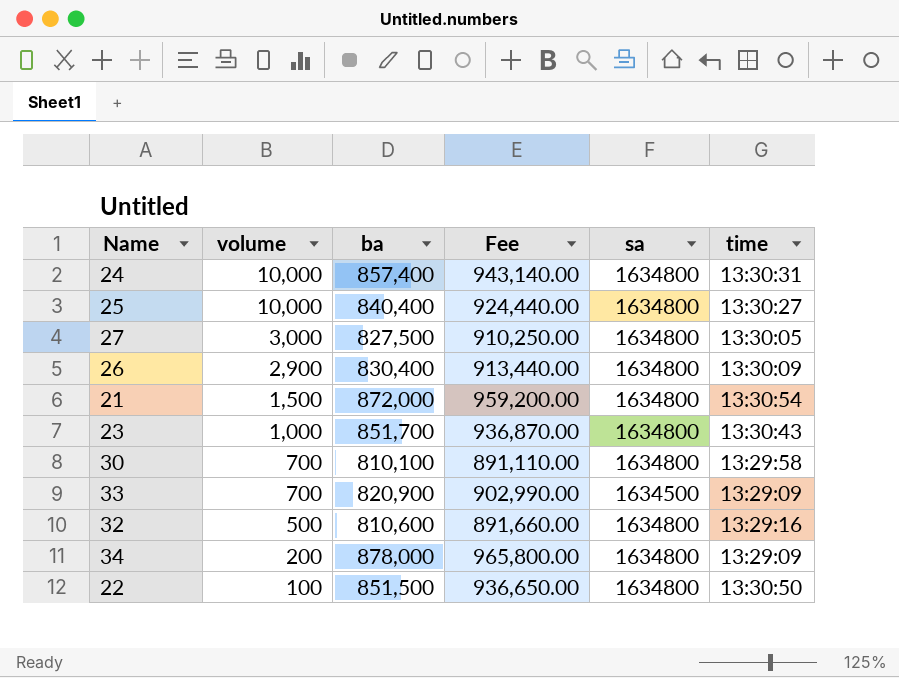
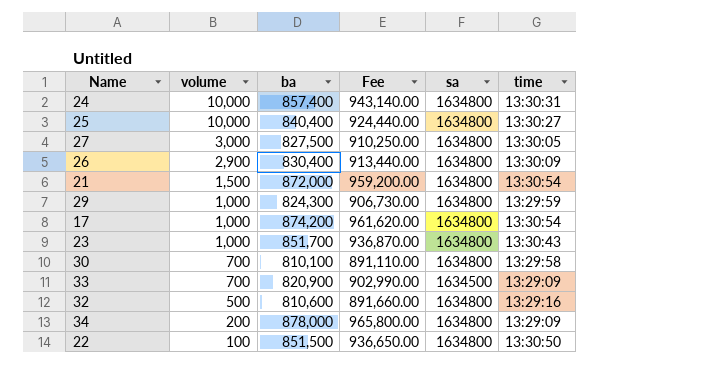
row 29: none -> 1,000 | 824,300 | 906,730.00 | 1634800 | 13:29:59
row 17: none -> 1,000 | 874,200 | 961,620.00 | 1634800 | 13:30:54

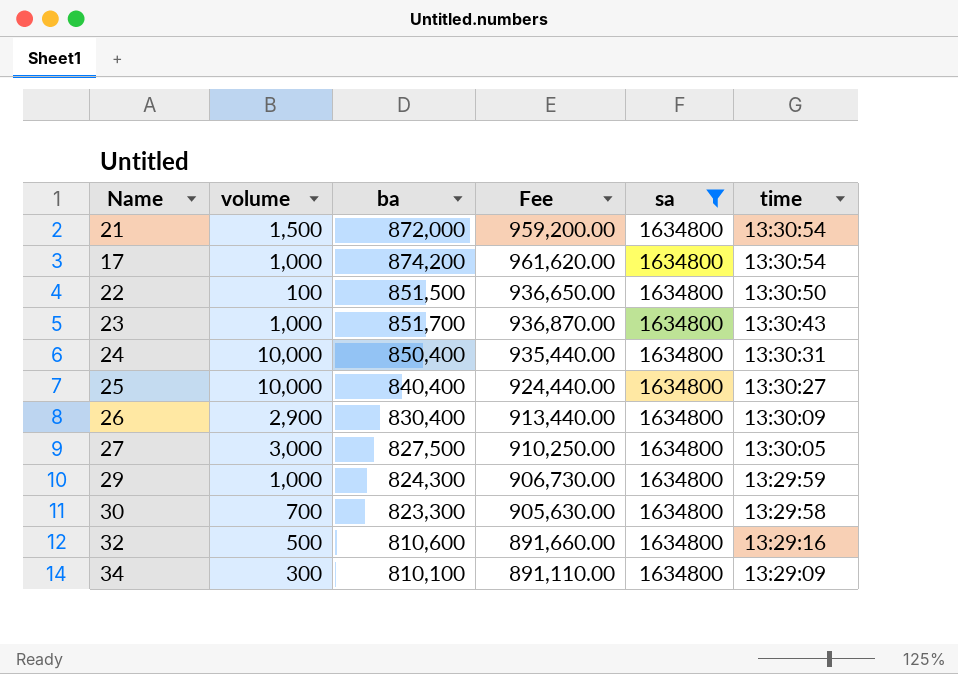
filter: none -> sa = 1634800
row order: volume descending -> time descending
24 | ba: 857,400 -> 850,400
24 | Fee: 943,140.00 -> 935,440.00
30 | ba: 810,100 -> 823,300
30 | Fee: 891,110.00 -> 905,630.00
34 | volume: 200 -> 300
34 | ba: 878,000 -> 810,100
34 | Fee: 965,800.00 -> 891,110.00

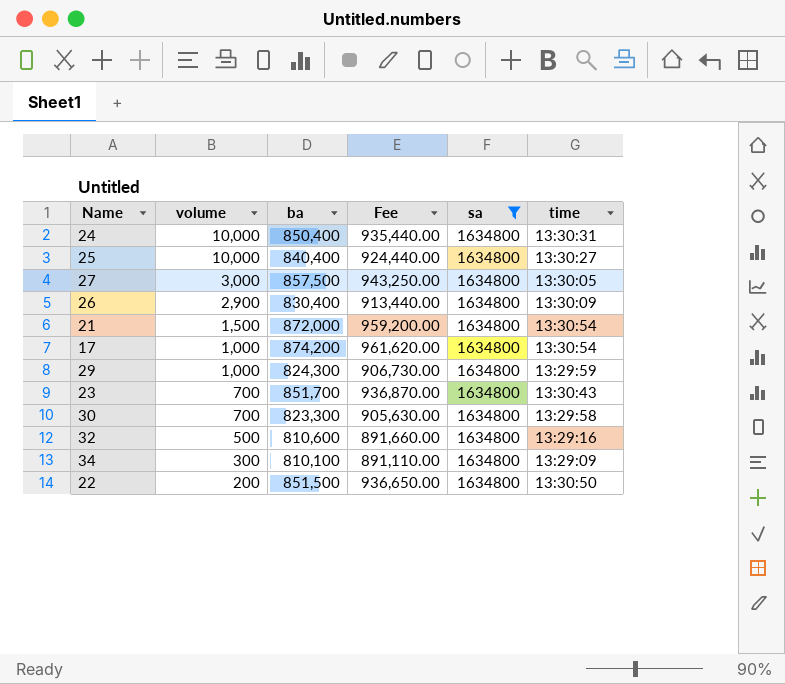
row order: time descending -> volume descending
27 | ba: 827,500 -> 857,500
27 | Fee: 910,250.00 -> 943,250.00
23 | volume: 1,000 -> 700
22 | volume: 100 -> 200

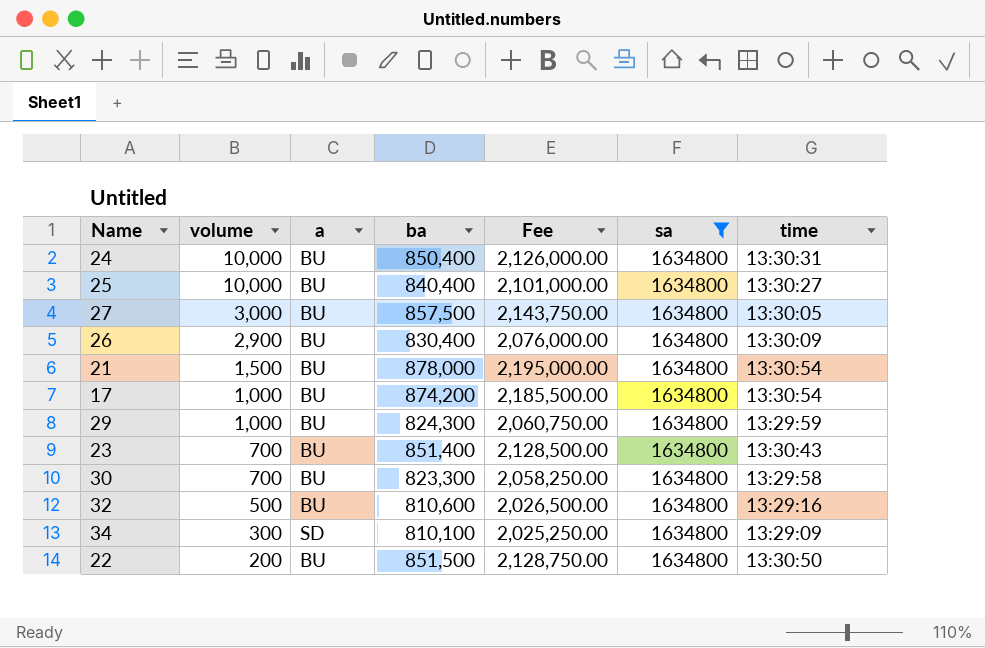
column a | position: none -> 3
column Fee | formula: [ba] * 1.1 -> [ba] * 2.5
21 | ba: 872,000 -> 878,000
23 | ba: 851,700 -> 851,400

